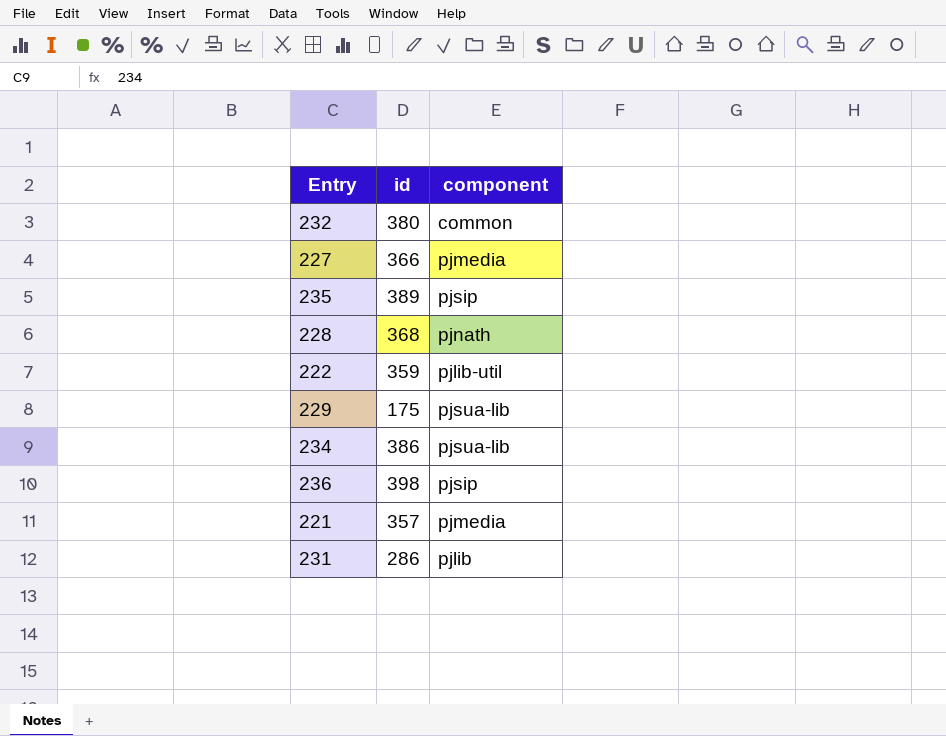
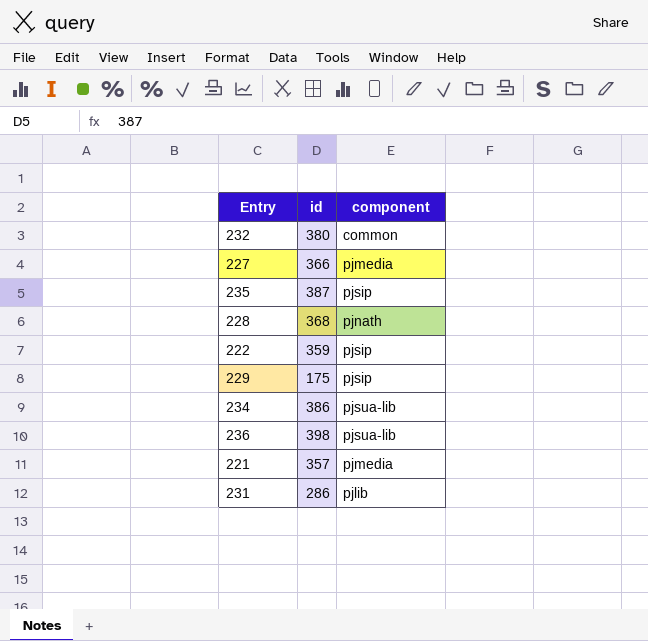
235 | id: 389 -> 387
222 | component: pjlib-util -> pjsip
229 | component: pjsua-lib -> pjsip
236 | component: pjsip -> pjsua-lib

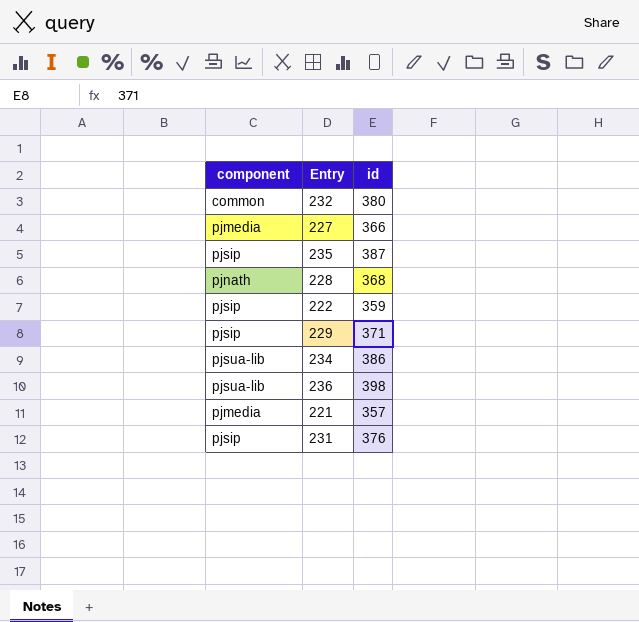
column component | position: 3 -> 1
229 | id: 175 -> 371
231 | component: pjlib -> pjsip
231 | id: 286 -> 376

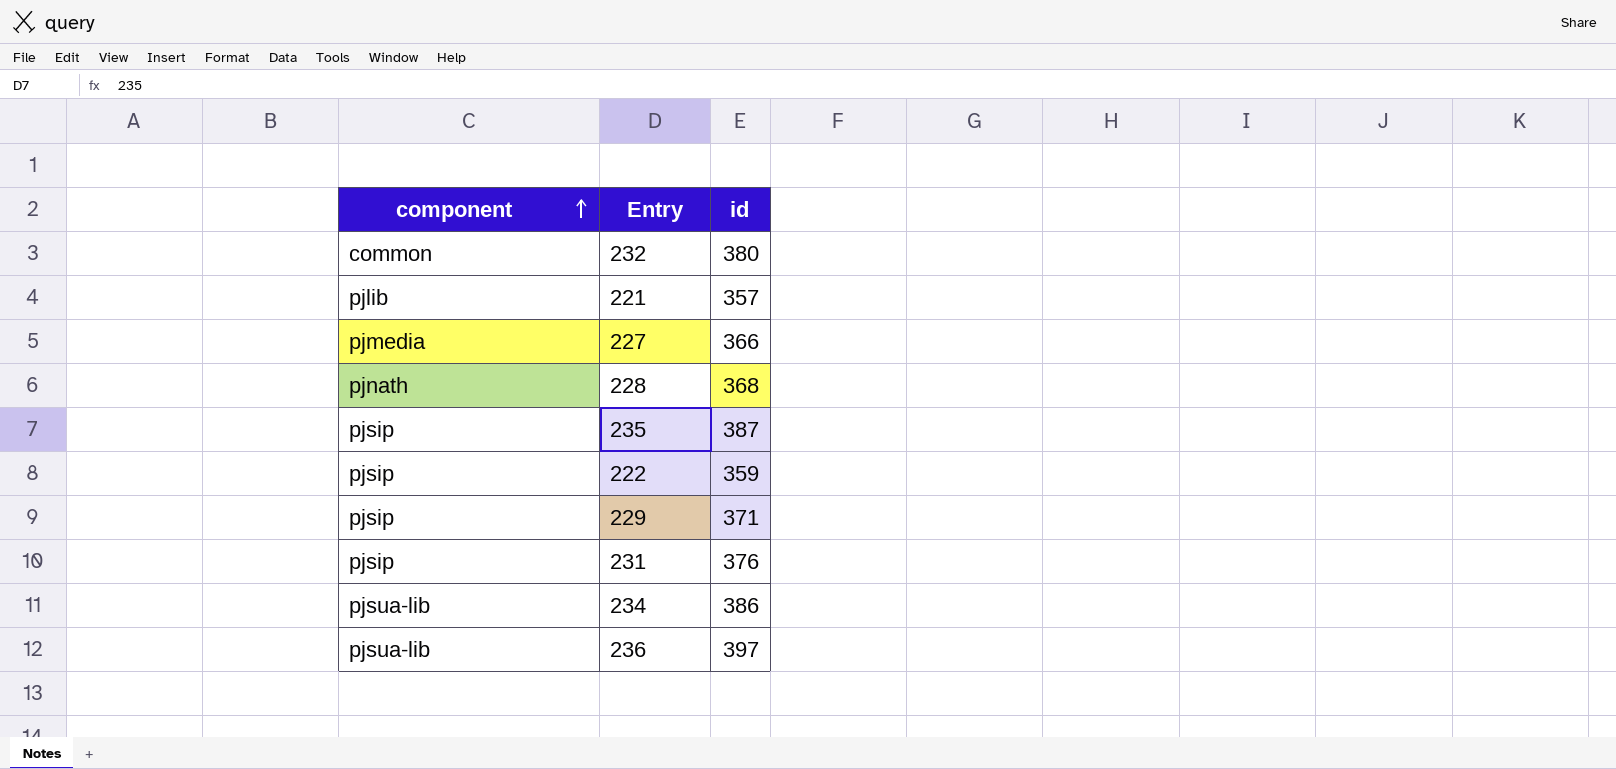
row order: none -> component ascending
221 | component: pjmedia -> pjlib
236 | id: 398 -> 397

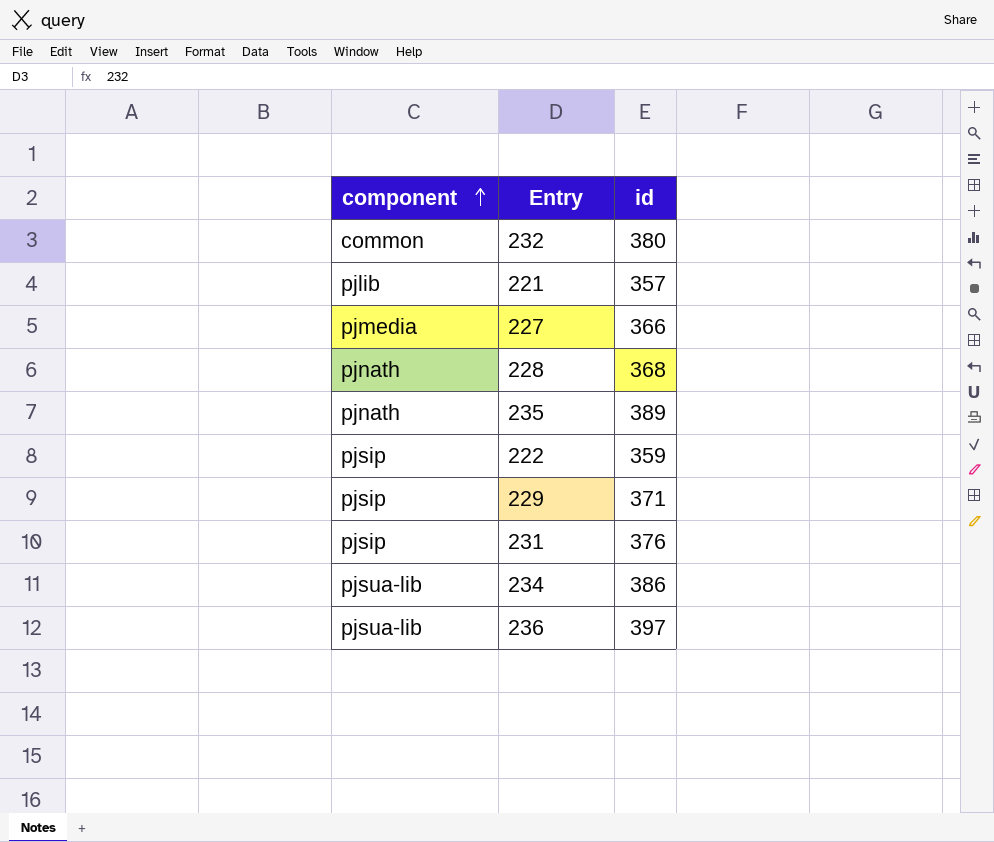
235 | component: pjsip -> pjnath
235 | id: 387 -> 389

